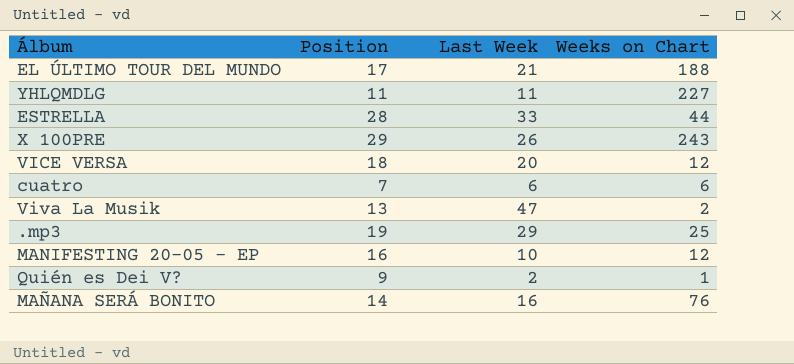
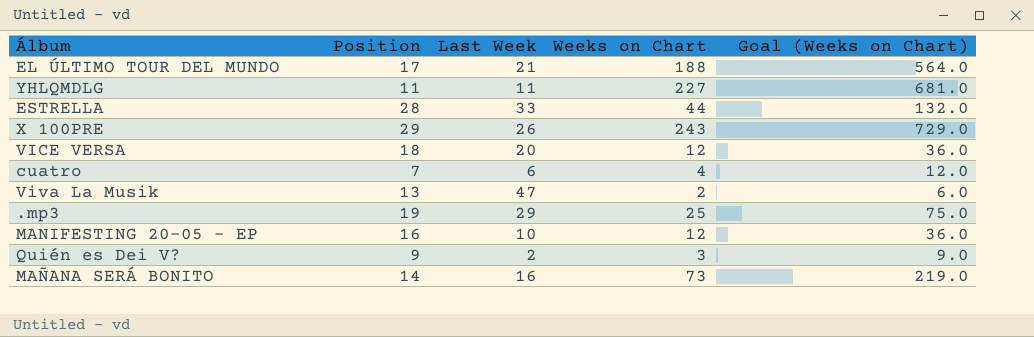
column Goal (Weeks on Chart) | formula: none -> [Weeks on Chart] * 3
cuatro | Weeks on Chart: 6 -> 4
Quién es Dei V? | Weeks on Chart: 1 -> 3
MAÑANA SERÁ BONITO | Weeks on Chart: 76 -> 73

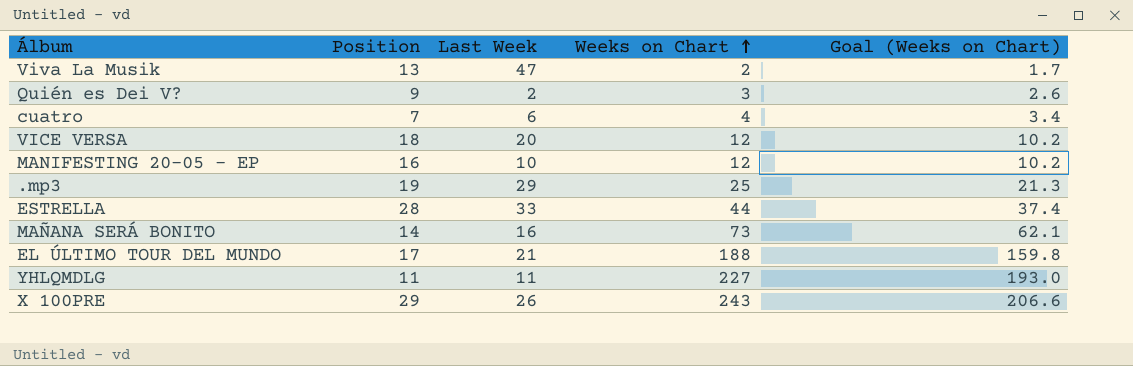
row order: none -> Weeks on Chart ascending
column Goal (Weeks on Chart) | formula: [Weeks on Chart] * 3 -> [Weeks on Chart] * 0.85

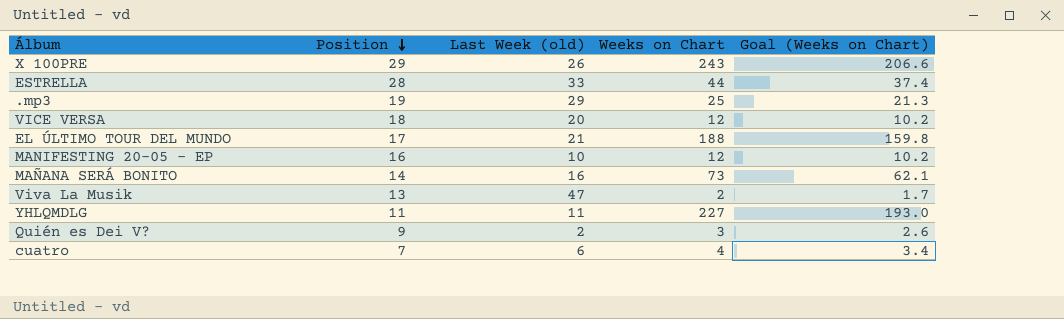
row order: Weeks on Chart ascending -> Position descending
column name: Last Week -> Last Week (old)

